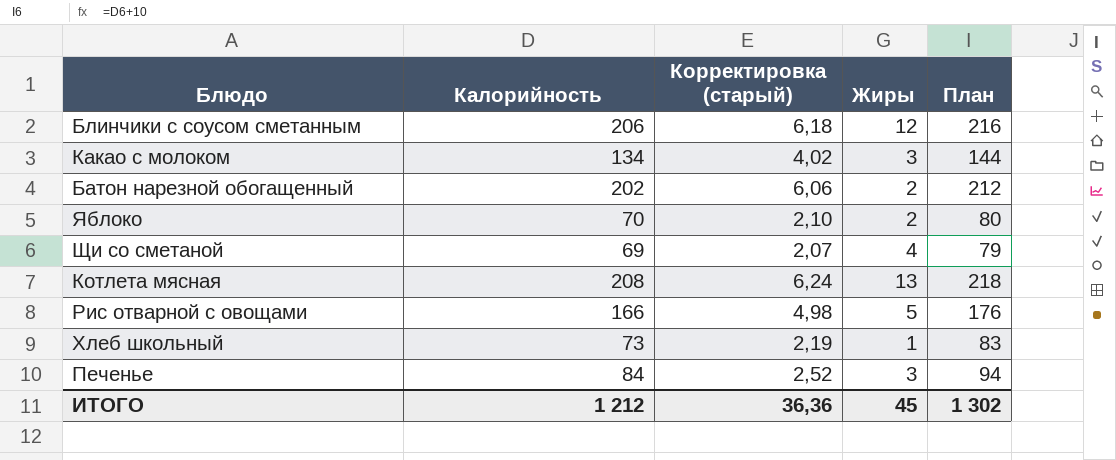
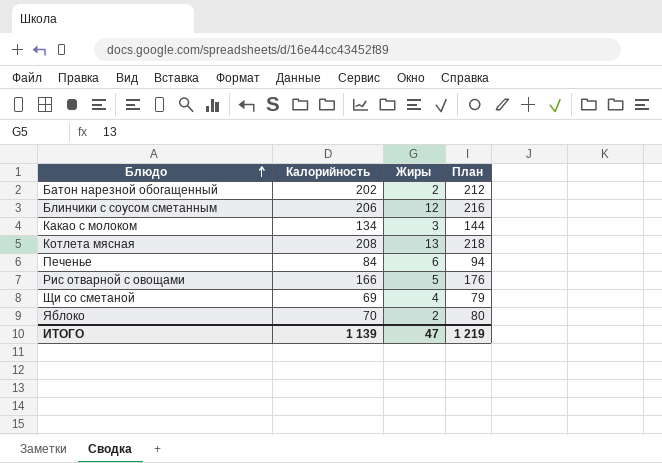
row order: none -> Блюдо ascending
column Корректировка (старый) | formula: [Калорийность] * 0,03 -> none
row Хлеб школьный: 73 | 2,19 | 1 | 83 -> none
Печенье | Жиры: 3 -> 6
ИТОГО | Калорийность: 1 212 -> 1 139
ИТОГО | Жиры: 45 -> 47
ИТОГО | План: 1 302 -> 1 219

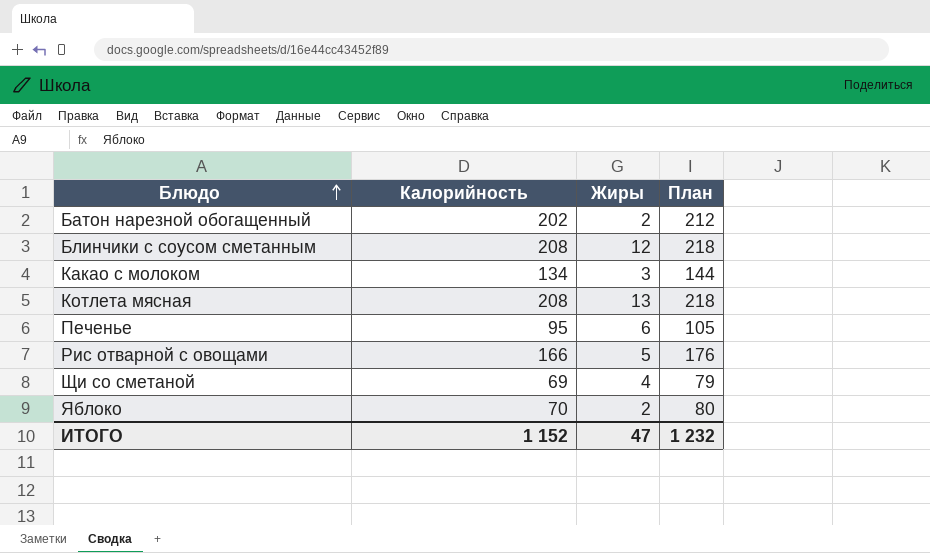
Блинчики с соусом сметанным | Калорийность: 206 -> 208
Блинчики с соусом сметанным | План: 216 -> 218
Печенье | Калорийность: 84 -> 95
Печенье | План: 94 -> 105
ИТОГО | Калорийность: 1 139 -> 1 152
ИТОГО | План: 1 219 -> 1 232

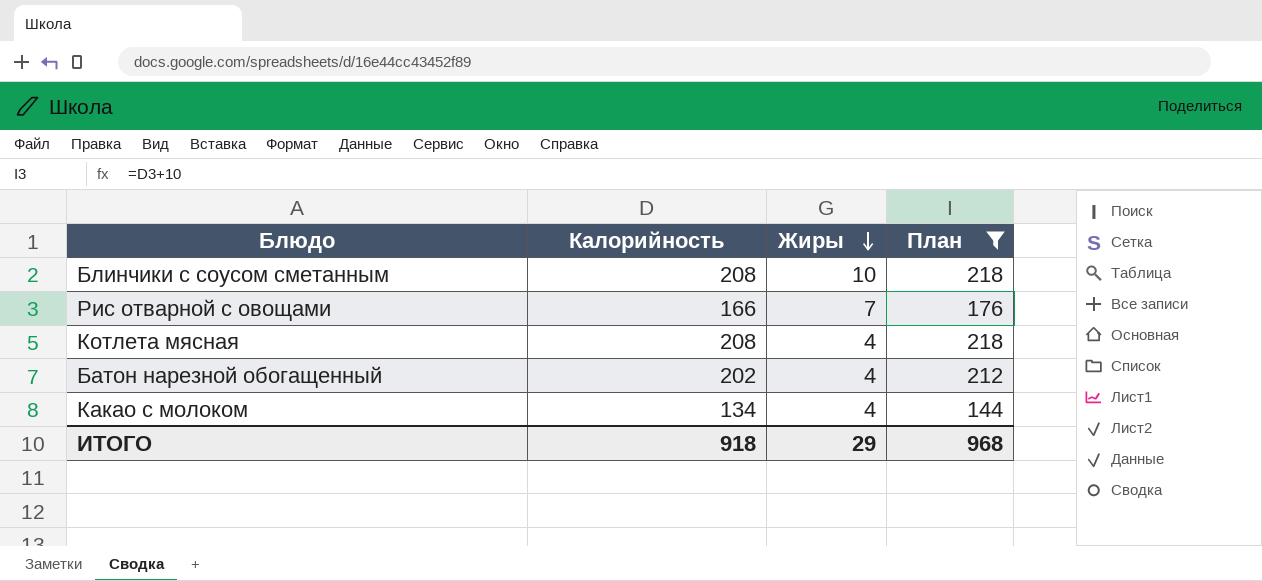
filter: none -> План >= 144
row order: Блюдо ascending -> Жиры descending
Блинчики с соусом сметанным | Жиры: 12 -> 10
Рис отварной с овощами | Жиры: 5 -> 7
Котлета мясная | Жиры: 13 -> 4
Батон нарезной обогащенный | Жиры: 2 -> 4
Какао с молоком | Жиры: 3 -> 4
ИТОГО | Калорийность: 1 152 -> 918
ИТОГО | Жиры: 47 -> 29
ИТОГО | План: 1 232 -> 968

